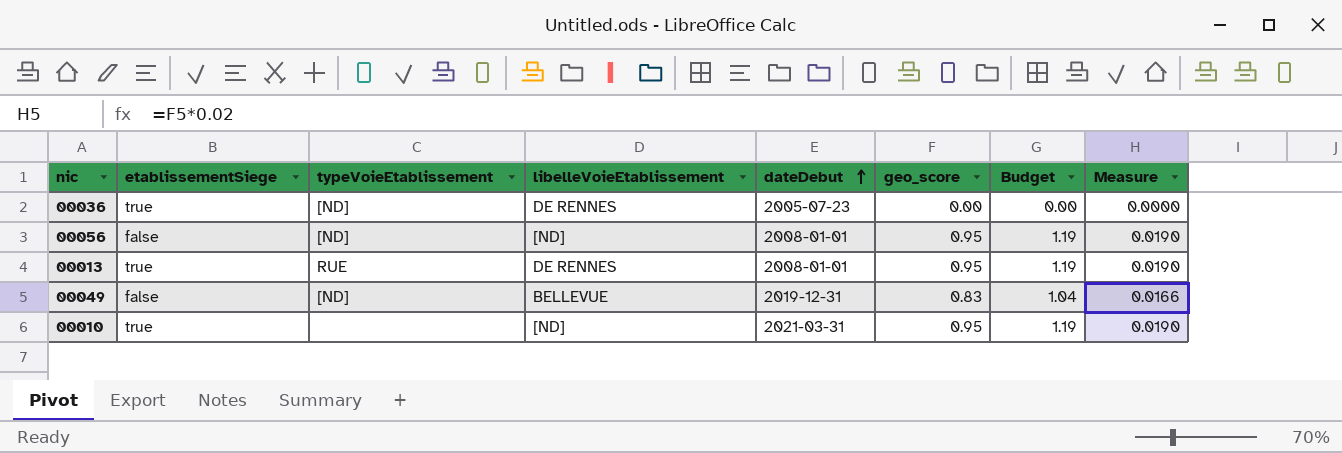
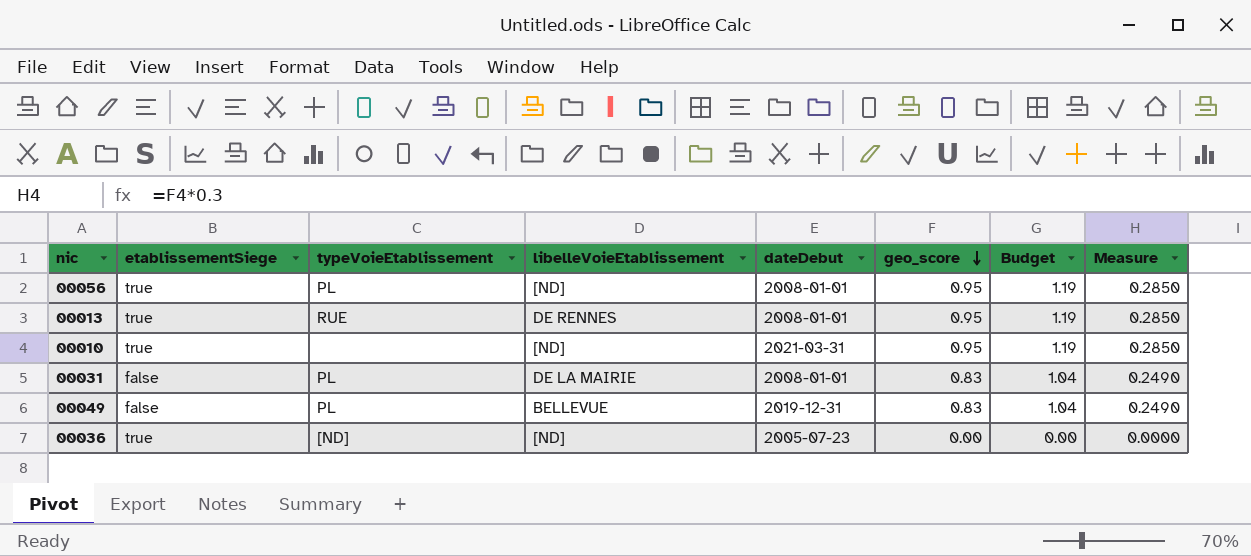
row order: dateDebut ascending -> geo_score descending
column Measure | formula: [geo_score] * 0.02 -> [geo_score] * 0.3
00056 | etablissementSiege: false -> true
00056 | typeVoieEtablissement: [ND] -> PL
row 00031: none -> false | PL | DE LA MAIRIE | 2008-01-01 | 0.83 | 1.04 | 0.2490
00049 | typeVoieEtablissement: [ND] -> PL
00036 | libelleVoieEtablissement: DE RENNES -> [ND]

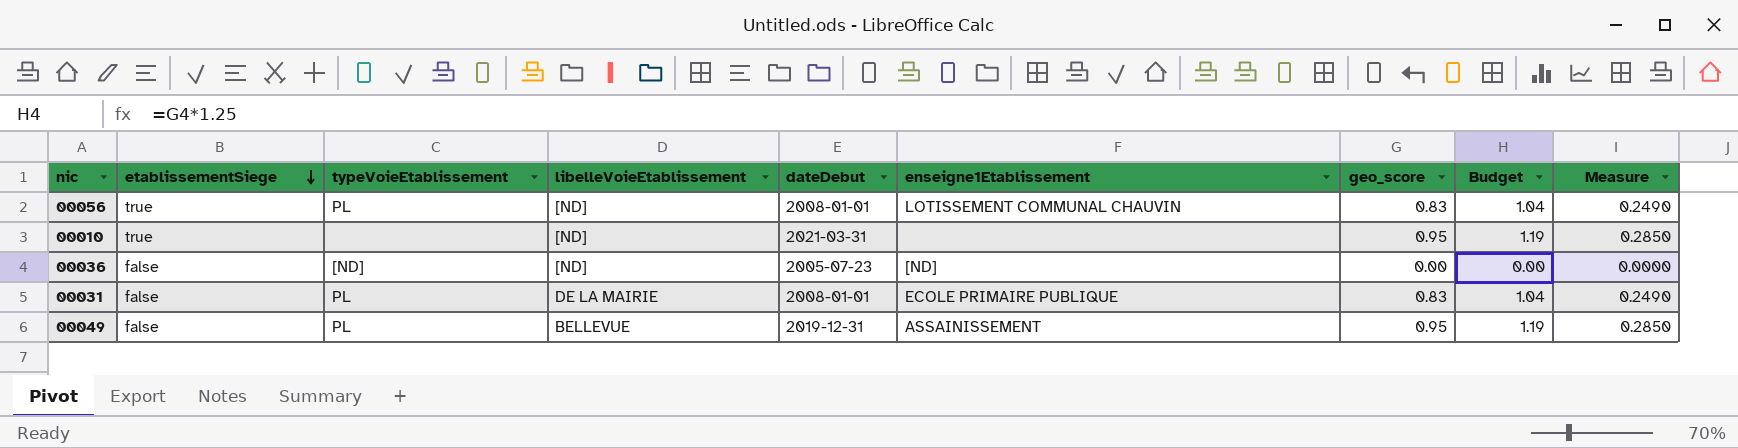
row order: geo_score descending -> etablissementSiege descending
column enseigne1Etablissement | position: none -> 6
row 00013: true | RUE | DE RENNES | 2008-01-01 | 0.95 | 1.19 | 0.2850 -> none
00056 | geo_score: 0.95 -> 0.83
00056 | Budget: 1.19 -> 1.04
00056 | Measure: 0.2850 -> 0.2490
00036 | etablissementSiege: true -> false
00049 | geo_score: 0.83 -> 0.95
00049 | Budget: 1.04 -> 1.19
00049 | Measure: 0.2490 -> 0.2850

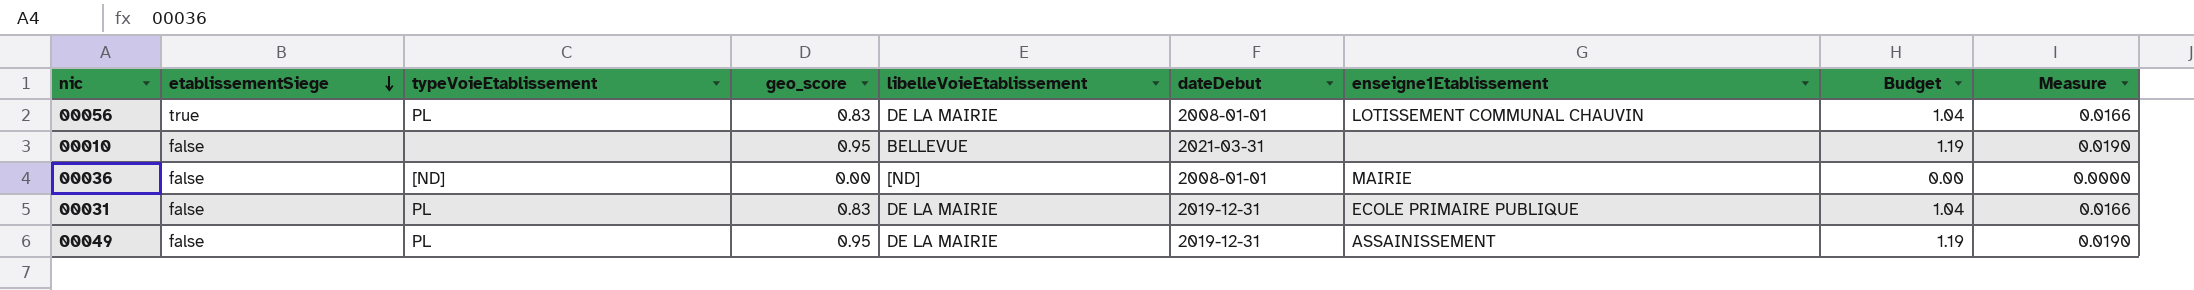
column geo_score | position: 7 -> 4
column Measure | formula: [geo_score] * 0.3 -> [geo_score] * 0.02
00056 | libelleVoieEtablissement: [ND] -> DE LA MAIRIE
00010 | etablissementSiege: true -> false
00010 | libelleVoieEtablissement: [ND] -> BELLEVUE
00036 | dateDebut: 2005-07-23 -> 2008-01-01
00036 | enseigne1Etablissement: [ND] -> MAIRIE
00031 | dateDebut: 2008-01-01 -> 2019-12-31
00049 | libelleVoieEtablissement: BELLEVUE -> DE LA MAIRIE

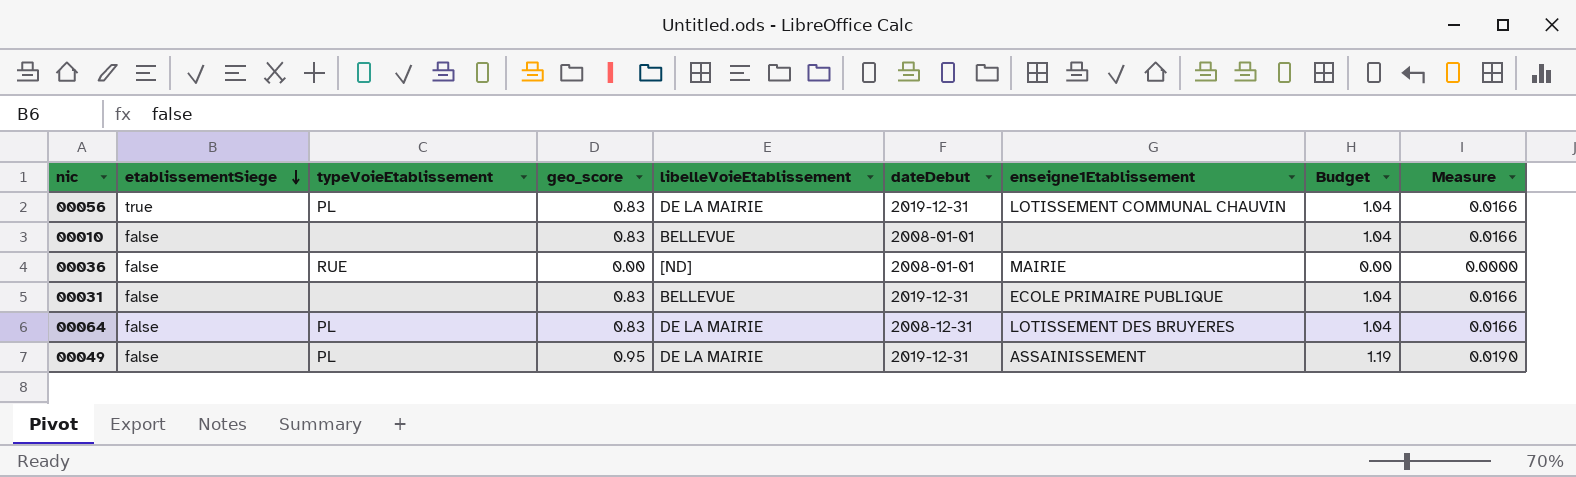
00056 | dateDebut: 2008-01-01 -> 2019-12-31
00010 | geo_score: 0.95 -> 0.83
00010 | dateDebut: 2021-03-31 -> 2008-01-01
00010 | Budget: 1.19 -> 1.04
00010 | Measure: 0.0190 -> 0.0166
00036 | typeVoieEtablissement: [ND] -> RUE
00031 | typeVoieEtablissement: PL -> none
00031 | libelleVoieEtablissement: DE LA MAIRIE -> BELLEVUE
row 00064: none -> false | PL | 0.83 | DE LA MAIRIE | 2008-12-31 | LOTISSEMENT DES BRUYERES | 1.04 | 0.0166

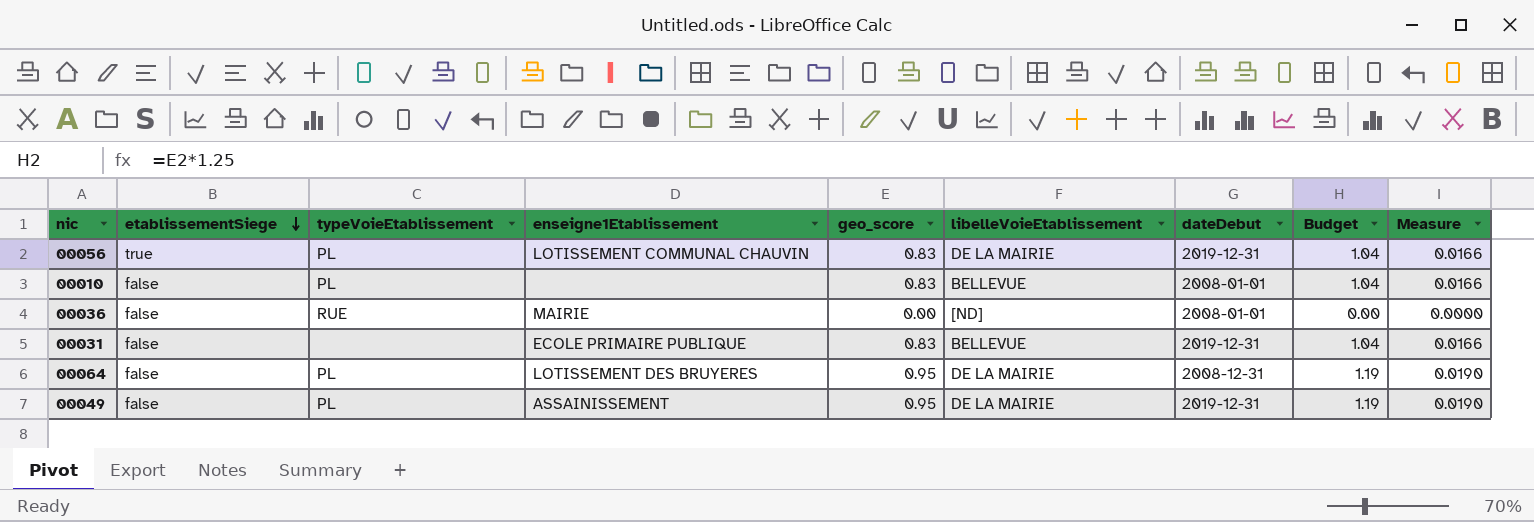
column enseigne1Etablissement | position: 7 -> 4
00010 | typeVoieEtablissement: none -> PL
00064 | geo_score: 0.83 -> 0.95
00064 | Budget: 1.04 -> 1.19
00064 | Measure: 0.0166 -> 0.0190

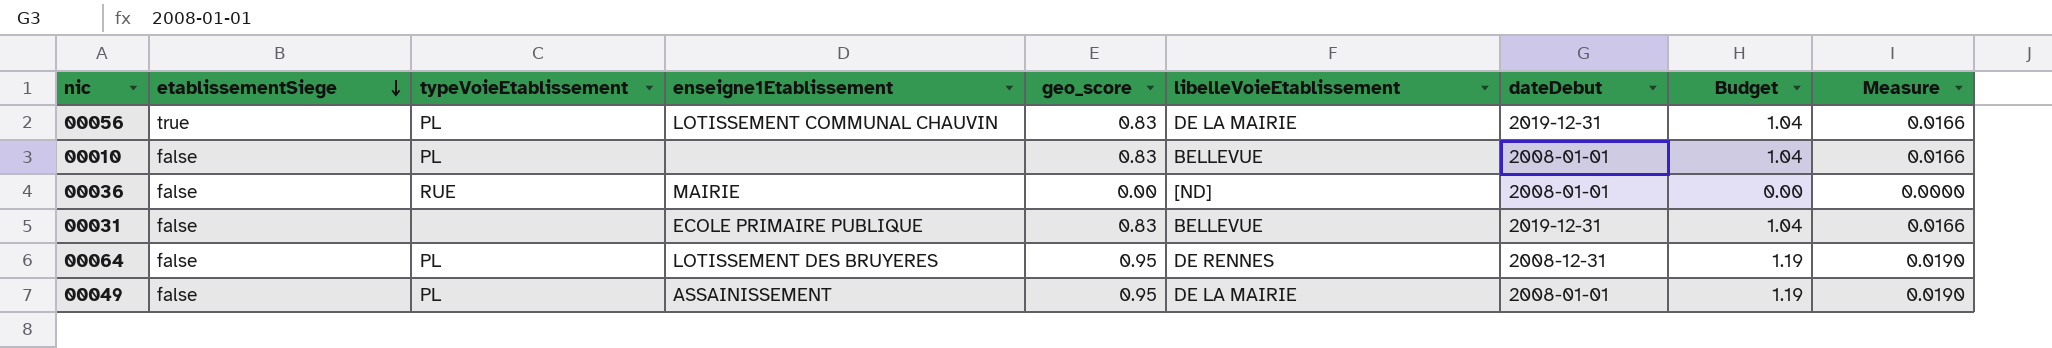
00064 | libelleVoieEtablissement: DE LA MAIRIE -> DE RENNES
00049 | dateDebut: 2019-12-31 -> 2008-01-01

